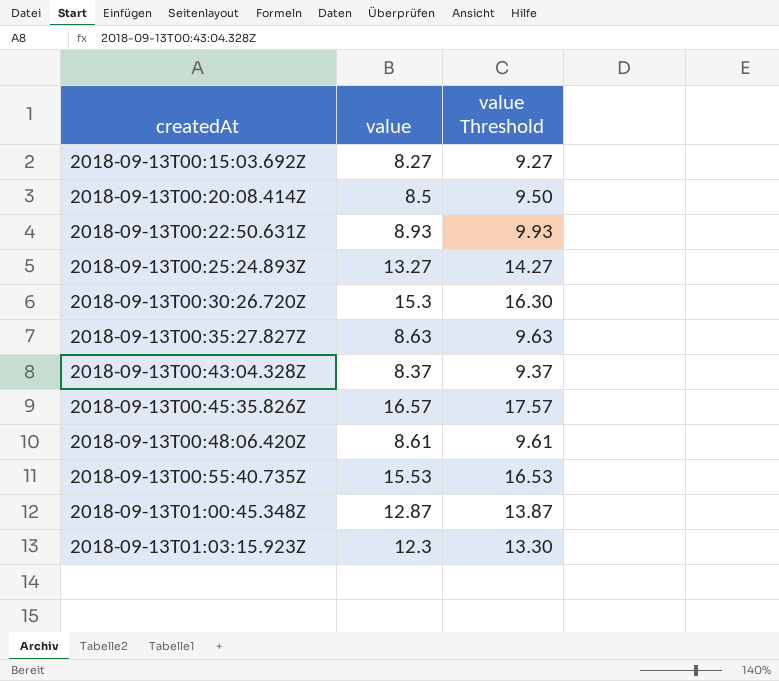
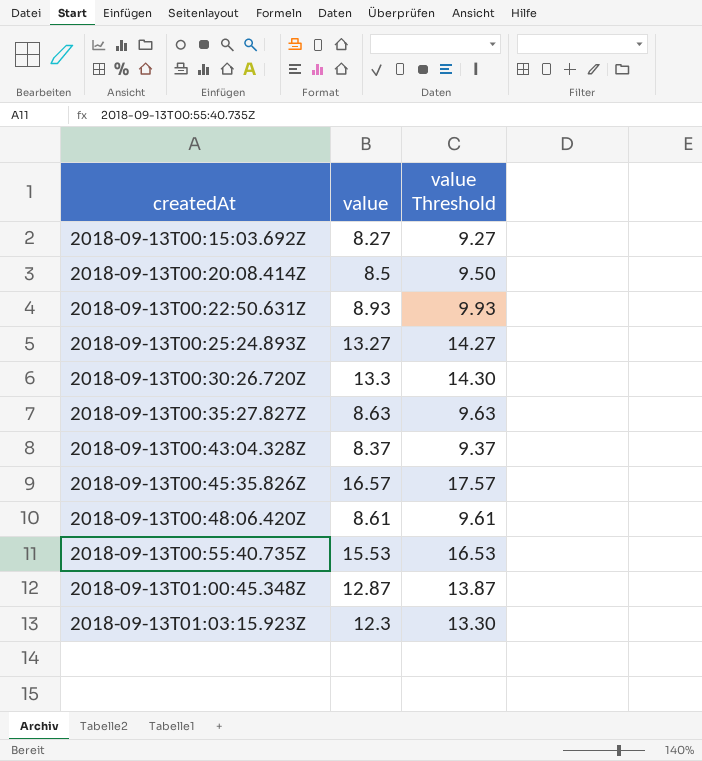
2018-09-13T00:30:26.720Z | value: 15.3 -> 13.3
2018-09-13T00:30:26.720Z | value Threshold: 16.30 -> 14.30

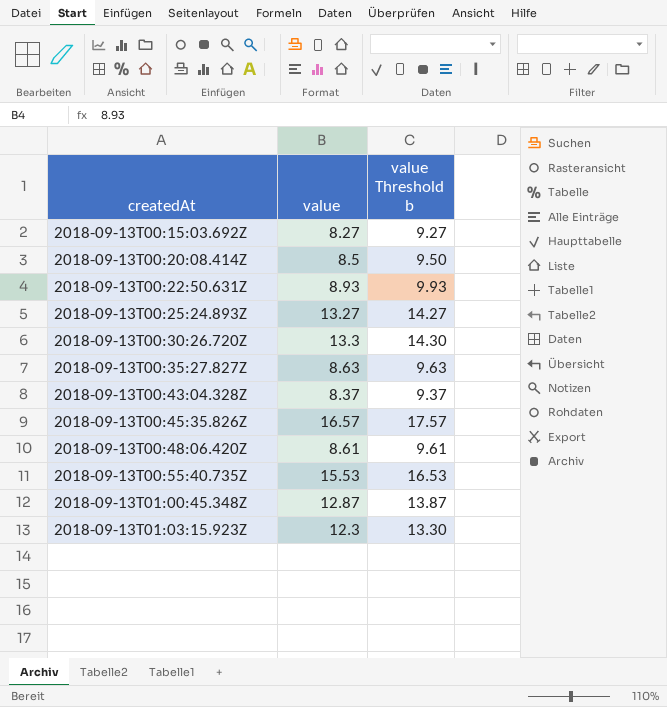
column name: value Threshold -> value Threshold b

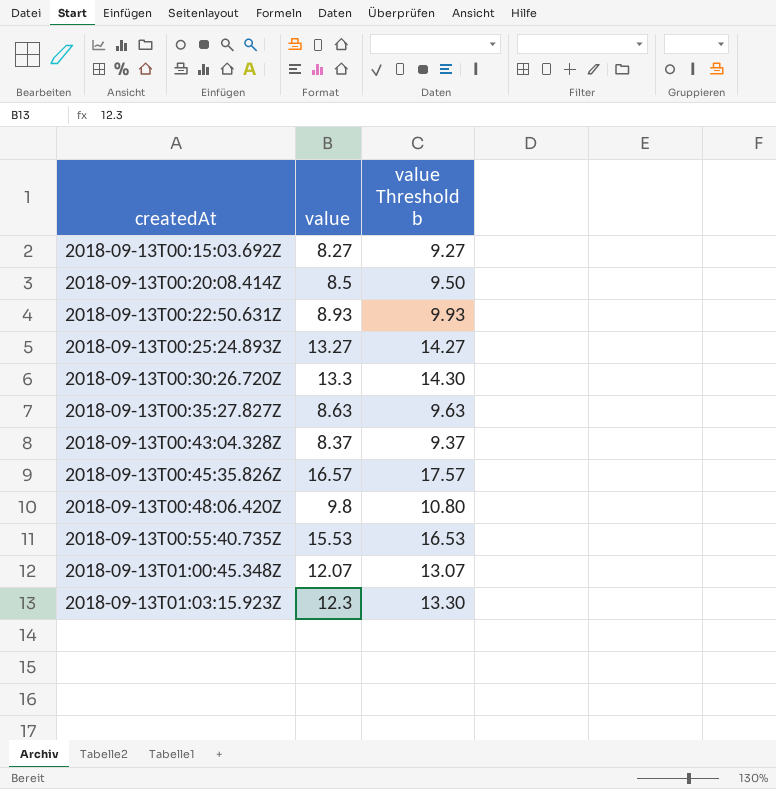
2018-09-13T00:48:06.420Z | value: 8.61 -> 9.8
2018-09-13T00:48:06.420Z | value Threshold b: 9.61 -> 10.80
2018-09-13T01:00:45.348Z | value: 12.87 -> 12.07
2018-09-13T01:00:45.348Z | value Threshold b: 13.87 -> 13.07

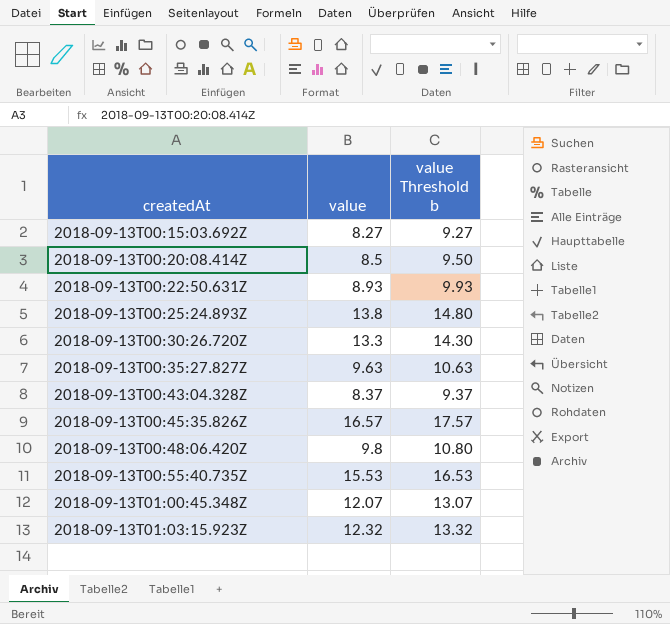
2018-09-13T00:25:24.893Z | value: 13.27 -> 13.8
2018-09-13T00:25:24.893Z | value Threshold b: 14.27 -> 14.80
2018-09-13T00:35:27.827Z | value: 8.63 -> 9.63
2018-09-13T00:35:27.827Z | value Threshold b: 9.63 -> 10.63
2018-09-13T01:03:15.923Z | value: 12.3 -> 12.32
2018-09-13T01:03:15.923Z | value Threshold b: 13.30 -> 13.32

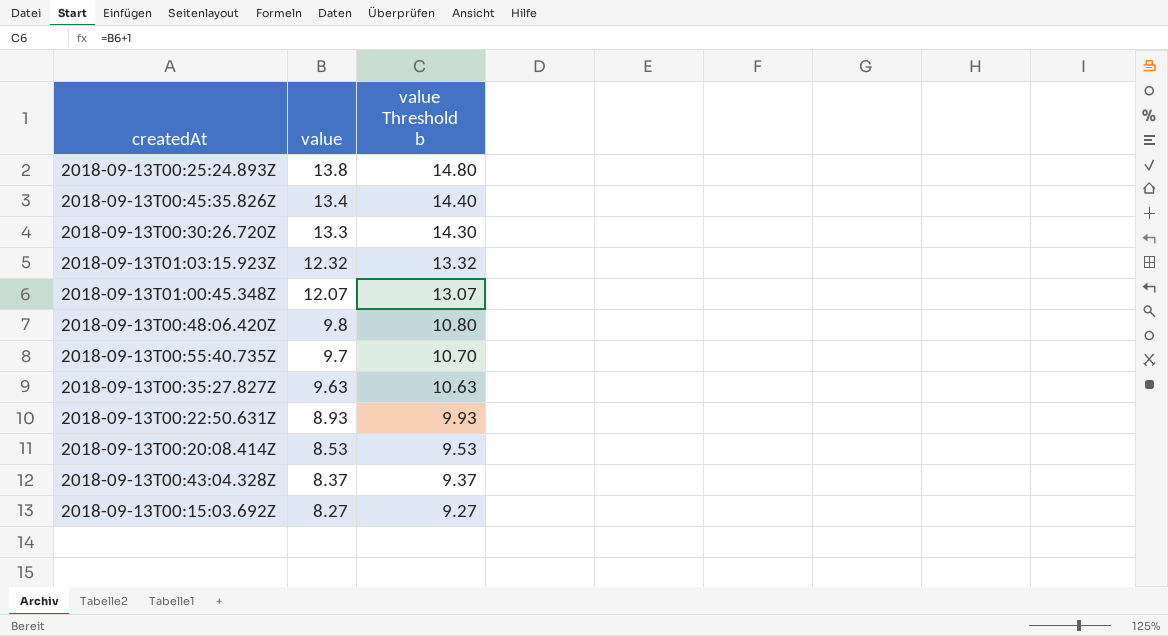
row order: createdAt ascending -> value descending
2018-09-13T00:45:35.826Z | value: 16.57 -> 13.4
2018-09-13T00:45:35.826Z | value Threshold b: 17.57 -> 14.40
2018-09-13T00:55:40.735Z | value: 15.53 -> 9.7
2018-09-13T00:55:40.735Z | value Threshold b: 16.53 -> 10.70
2018-09-13T00:20:08.414Z | value: 8.5 -> 8.53
2018-09-13T00:20:08.414Z | value Threshold b: 9.50 -> 9.53

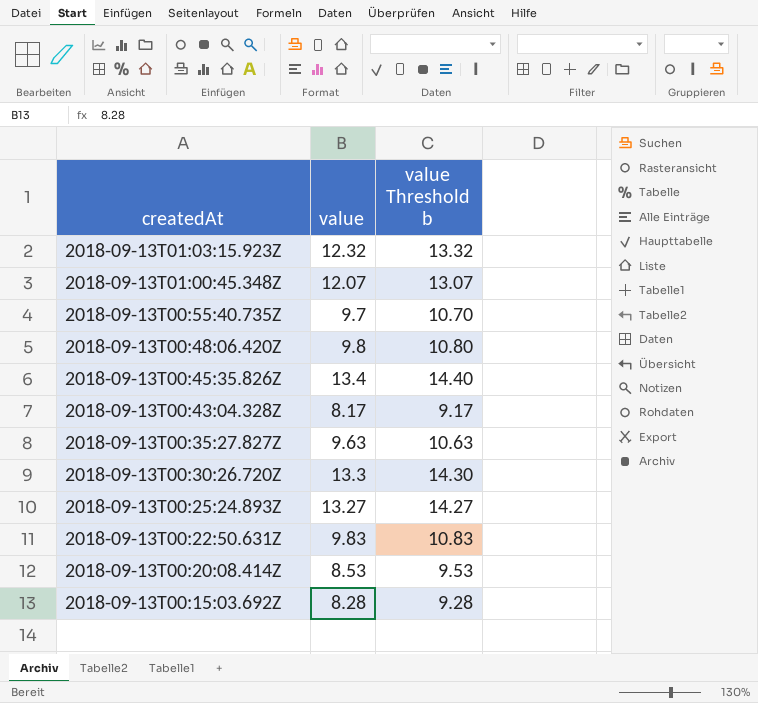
row order: value descending -> createdAt descending
2018-09-13T00:43:04.328Z | value: 8.37 -> 8.17
2018-09-13T00:43:04.328Z | value Threshold b: 9.37 -> 9.17
2018-09-13T00:25:24.893Z | value: 13.8 -> 13.27
2018-09-13T00:25:24.893Z | value Threshold b: 14.80 -> 14.27
2018-09-13T00:22:50.631Z | value: 8.93 -> 9.83
2018-09-13T00:22:50.631Z | value Threshold b: 9.93 -> 10.83
2018-09-13T00:15:03.692Z | value: 8.27 -> 8.28
2018-09-13T00:15:03.692Z | value Threshold b: 9.27 -> 9.28

